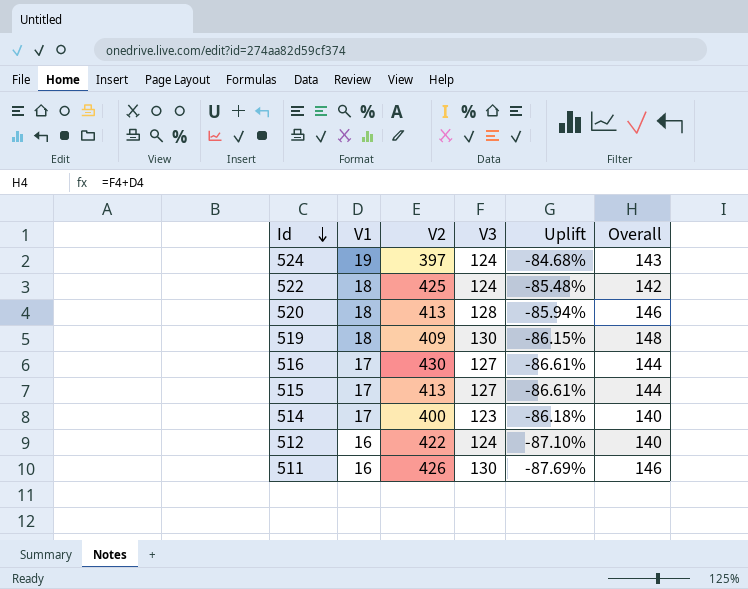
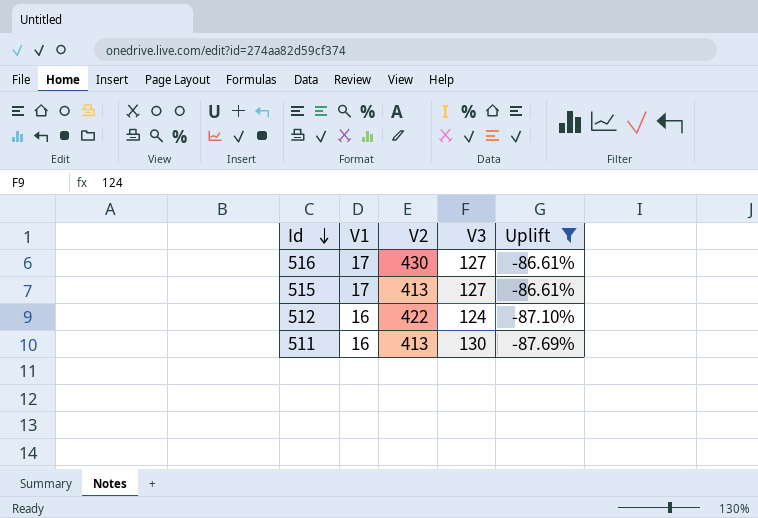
filter: none -> Uplift <= -86.61%
column Overall | formula: [V1] + [V3] -> none
511 | V2: 426 -> 413

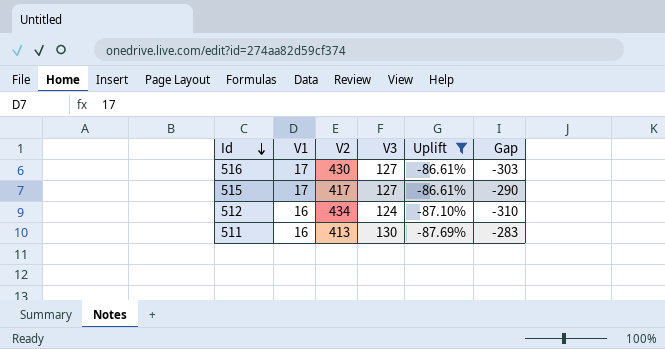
column Gap | formula: none -> [V3] - [V2]
515 | V2: 413 -> 417
512 | V2: 422 -> 434

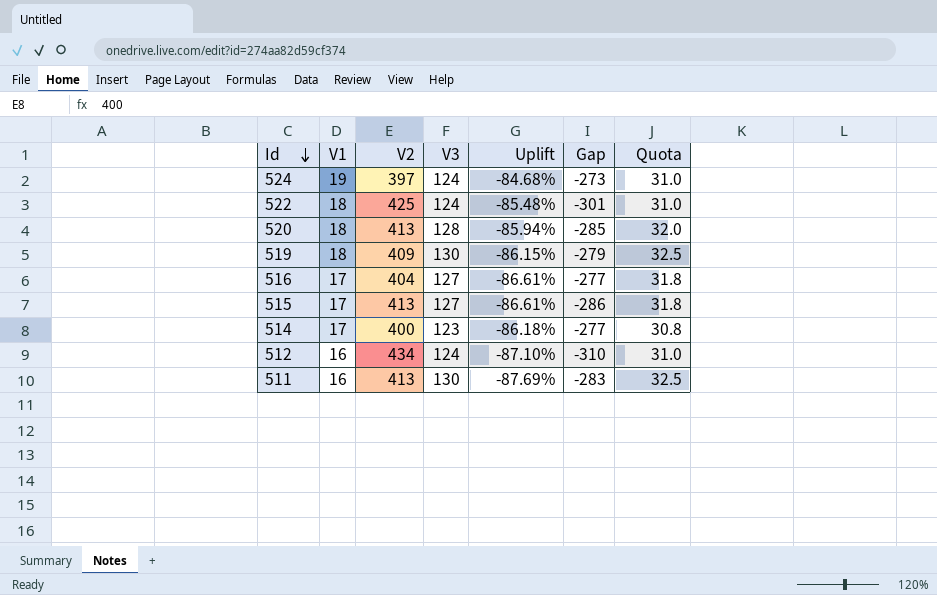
filter: Uplift <= -86.61% -> none
column Quota | formula: none -> [V3] * 0.25
516 | V2: 430 -> 404
516 | Gap: -303 -> -277
515 | V2: 417 -> 413
515 | Gap: -290 -> -286

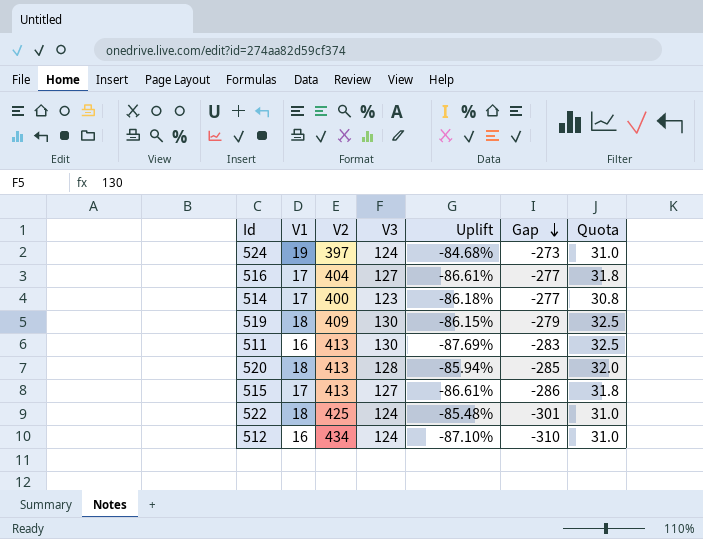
row order: Id descending -> Gap descending

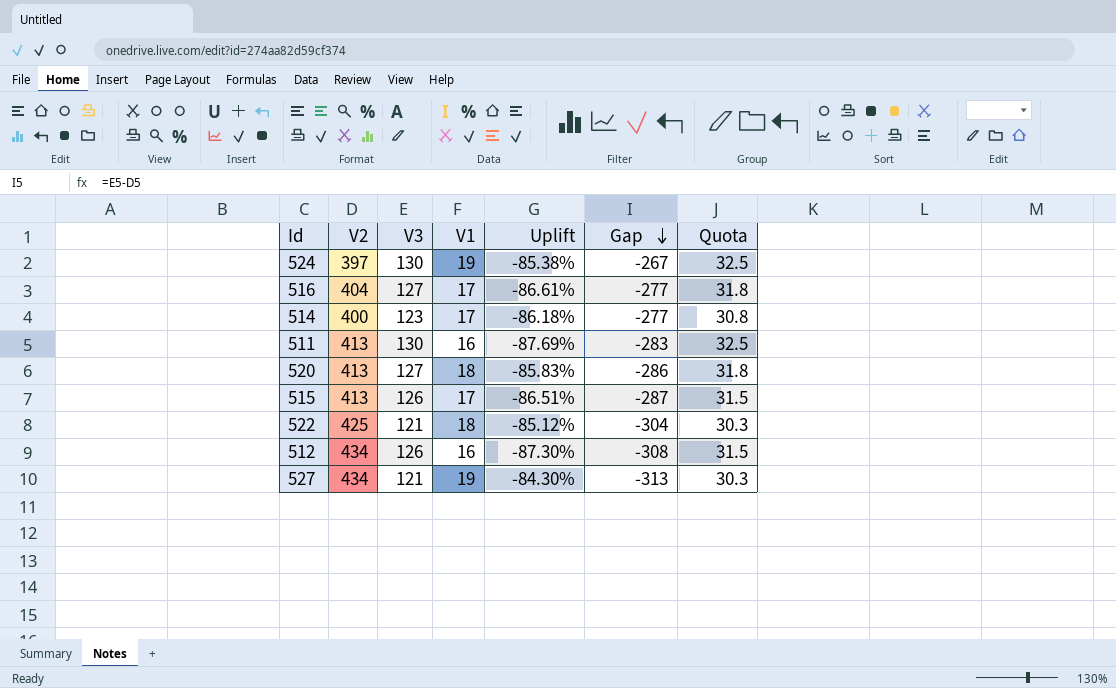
column V1 | position: 2 -> 4
row 519: 18 | 409 | 130 | -86.15% | -279 | 32.5 -> none
524 | V3: 124 -> 130
524 | Uplift: -84.68% -> -85.38%
524 | Gap: -273 -> -267
524 | Quota: 31.0 -> 32.5
520 | V3: 128 -> 127
520 | Uplift: -85.94% -> -85.83%
520 | Gap: -285 -> -286
520 | Quota: 32.0 -> 31.8
515 | V3: 127 -> 126
515 | Uplift: -86.61% -> -86.51%
515 | Gap: -286 -> -287
515 | Quota: 31.8 -> 31.5
522 | V3: 124 -> 121
522 | Uplift: -85.48% -> -85.12%
522 | Gap: -301 -> -304
522 | Quota: 31.0 -> 30.3
512 | V3: 124 -> 126
512 | Uplift: -87.10% -> -87.30%
512 | Gap: -310 -> -308
512 | Quota: 31.0 -> 31.5
row 527: none -> 434 | 121 | 19 | -84.30% | -313 | 30.3

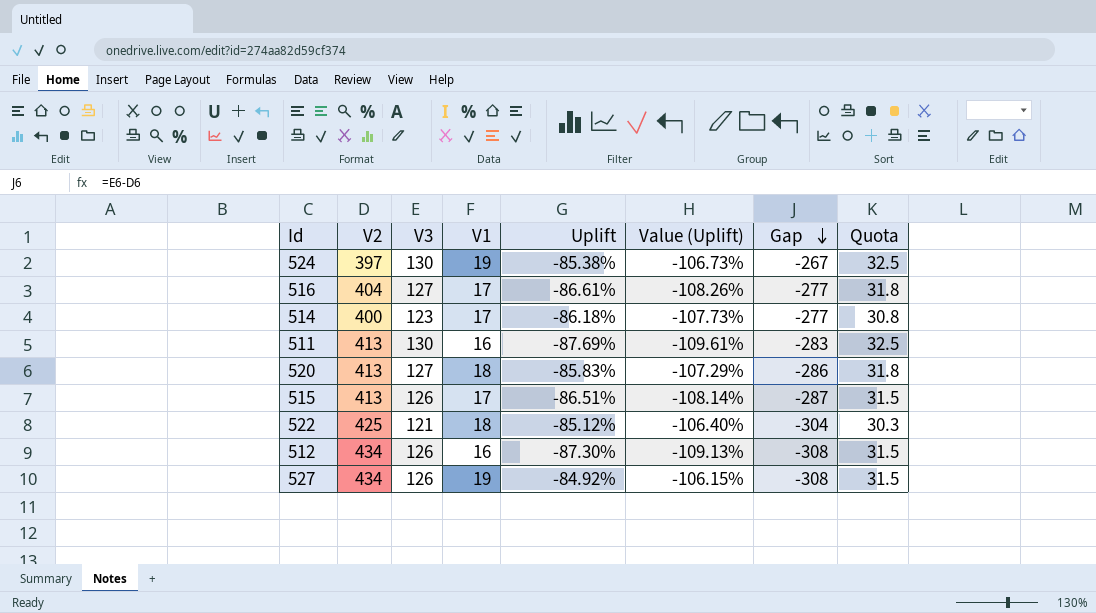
column Value (Uplift) | formula: none -> [Uplift] * 1.25
527 | V3: 121 -> 126
527 | Uplift: -84.30% -> -84.92%
527 | Gap: -313 -> -308
527 | Quota: 30.3 -> 31.5

